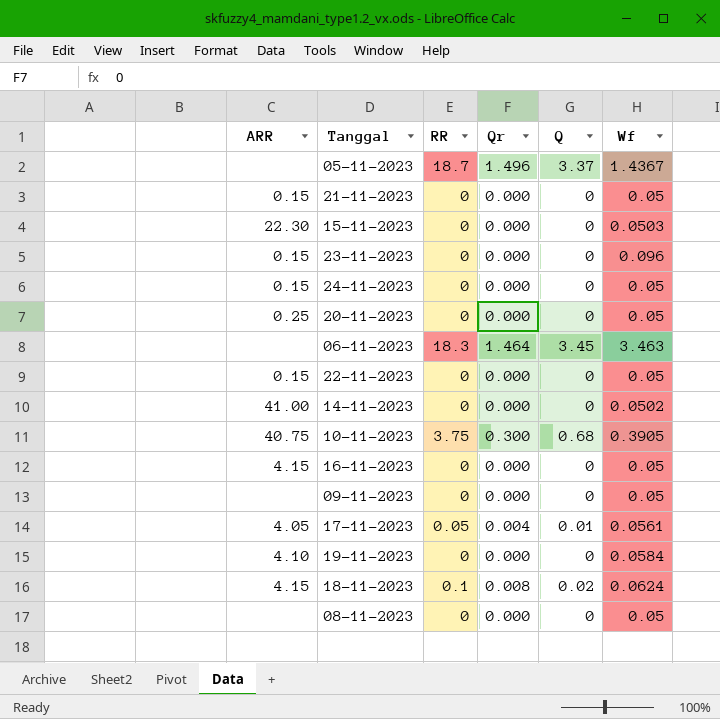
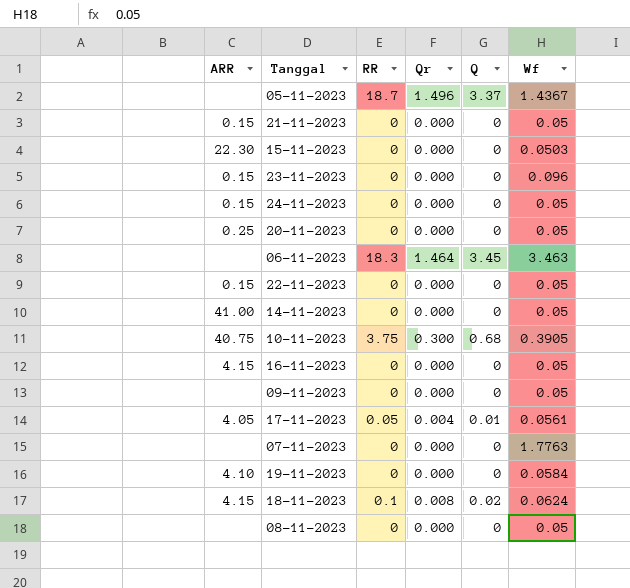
14-11-2023 | Wf: 0.0502 -> 0.05
row 07-11-2023: none -> none | 0 | 0.000 | 0 | 1.7763

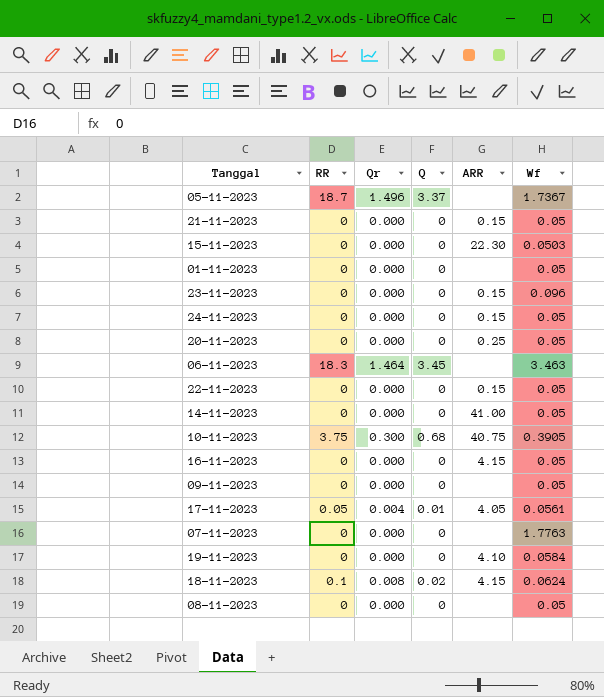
column ARR | position: 1 -> 5
05-11-2023 | Wf: 1.4367 -> 1.7367
row 01-11-2023: none -> 0 | 0.000 | 0 | none | 0.05

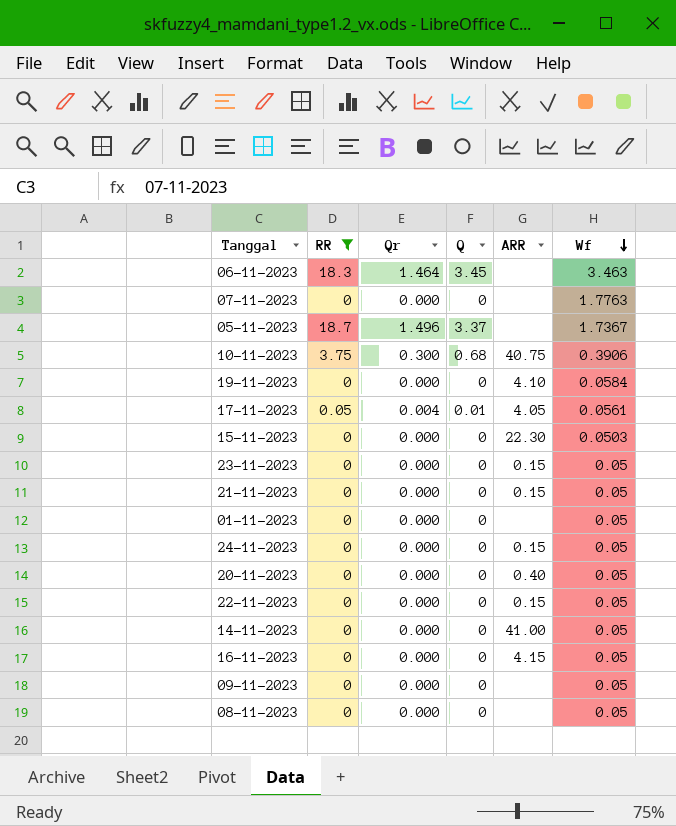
filter: none -> RR != 0.1
row order: none -> Wf descending
10-11-2023 | Wf: 0.3905 -> 0.3906
23-11-2023 | Wf: 0.096 -> 0.05
20-11-2023 | ARR: 0.25 -> 0.40

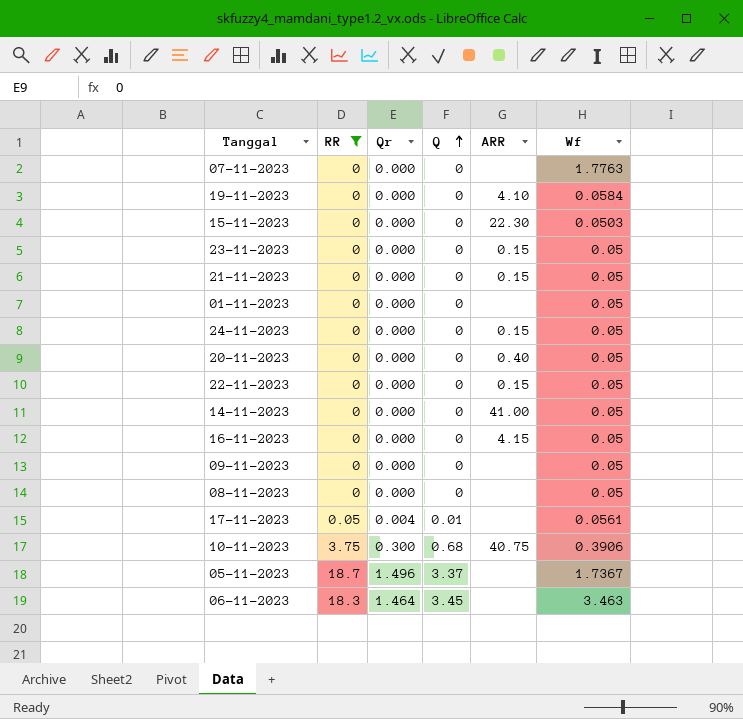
row order: Wf descending -> Q ascending
17-11-2023 | ARR: 4.05 -> none

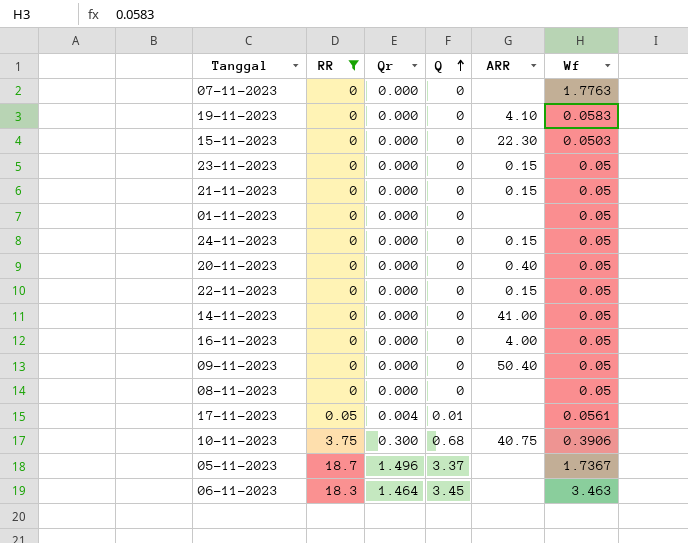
19-11-2023 | Wf: 0.0584 -> 0.0583
16-11-2023 | ARR: 4.15 -> 4.00
09-11-2023 | ARR: none -> 50.40

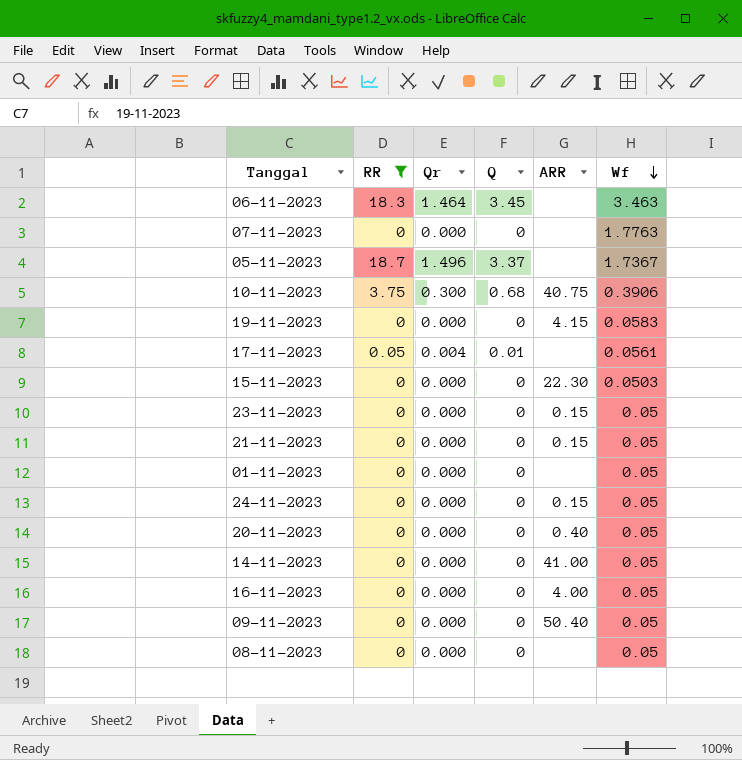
row order: Q ascending -> Wf descending
row 22-11-2023: 0 | 0.000 | 0 | 0.15 | 0.05 -> none
19-11-2023 | ARR: 4.10 -> 4.15

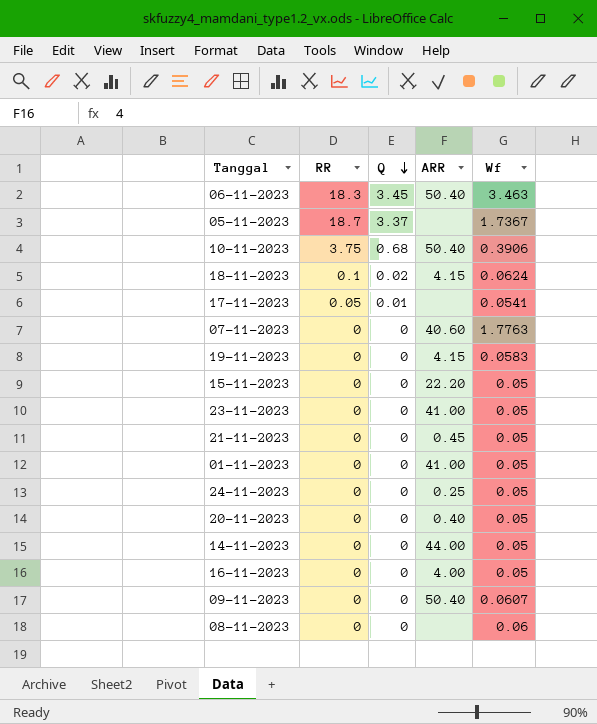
filter: RR != 0.1 -> none
row order: Wf descending -> Q descending
column Qr | position: 3 -> none
06-11-2023 | ARR: none -> 50.40
10-11-2023 | ARR: 40.75 -> 50.40
17-11-2023 | Wf: 0.0561 -> 0.0541
07-11-2023 | ARR: none -> 40.60
15-11-2023 | ARR: 22.30 -> 22.20
15-11-2023 | Wf: 0.0503 -> 0.05
23-11-2023 | ARR: 0.15 -> 41.00
21-11-2023 | ARR: 0.15 -> 0.45
01-11-2023 | ARR: none -> 41.00
24-11-2023 | ARR: 0.15 -> 0.25
14-11-2023 | ARR: 41.00 -> 44.00
09-11-2023 | Wf: 0.05 -> 0.0607
08-11-2023 | Wf: 0.05 -> 0.06

